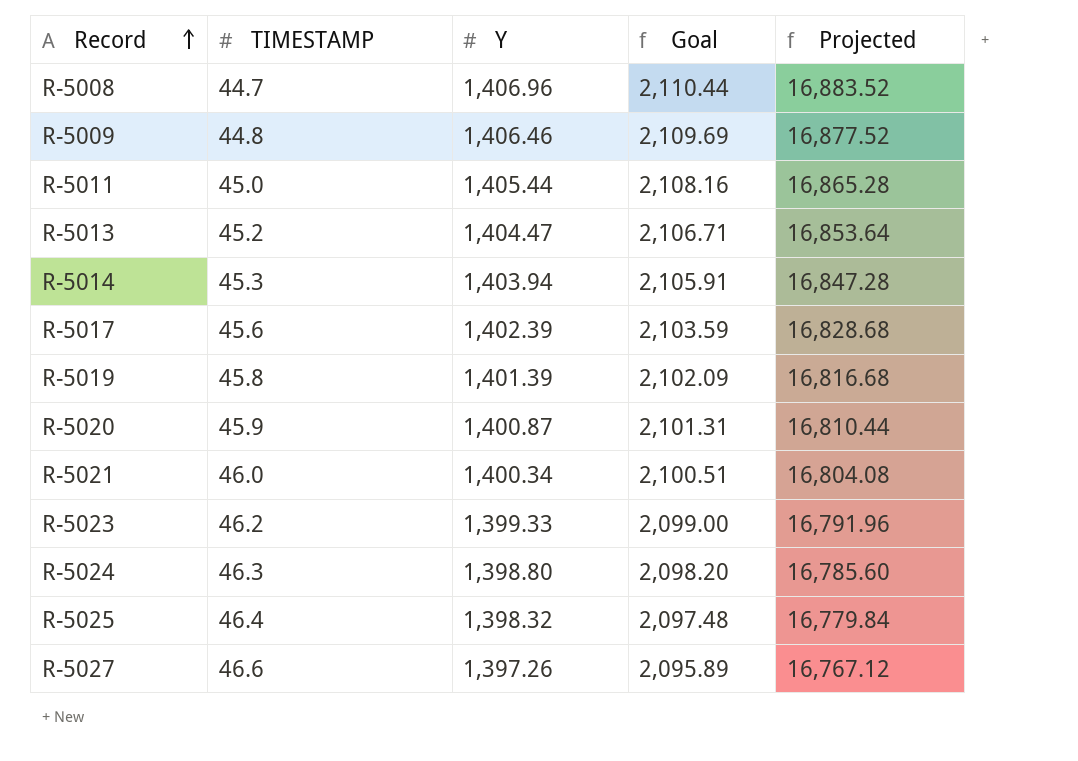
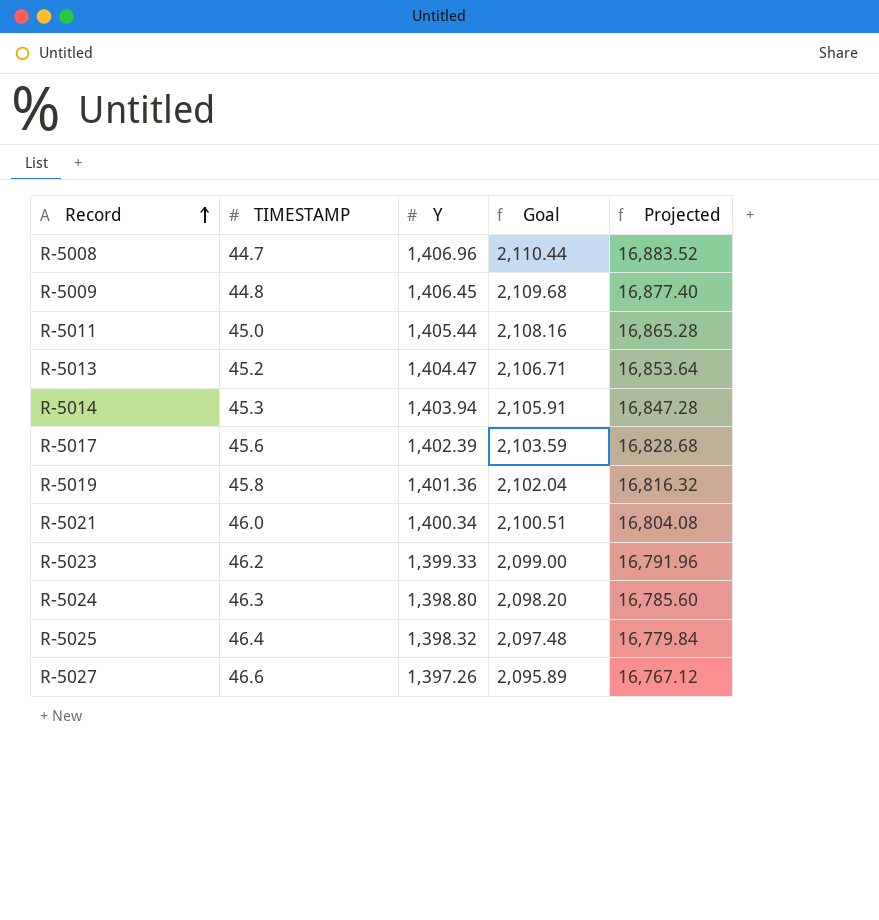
row R-5020: 45.9 | 1,400.87 | 2,101.31 | 16,810.44 -> none
R-5009 | Y: 1,406.46 -> 1,406.45
R-5009 | Goal: 2,109.69 -> 2,109.68
R-5009 | Projected: 16,877.52 -> 16,877.40
R-5019 | Y: 1,401.39 -> 1,401.36
R-5019 | Goal: 2,102.09 -> 2,102.04
R-5019 | Projected: 16,816.68 -> 16,816.32

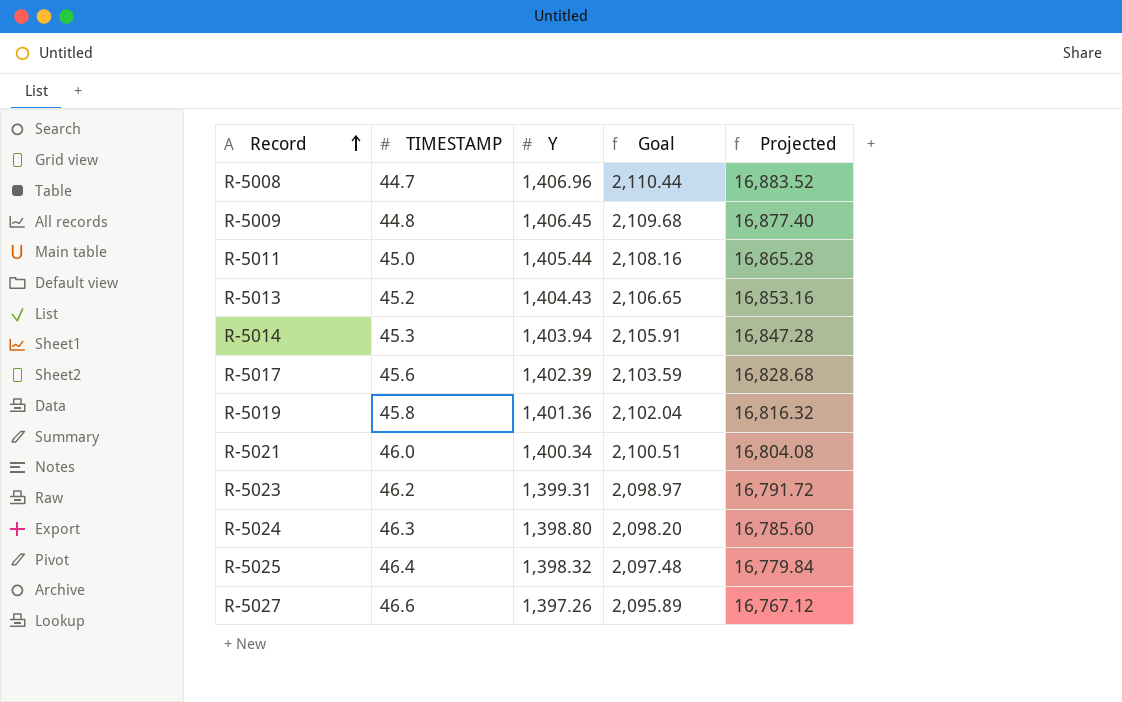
R-5013 | Y: 1,404.47 -> 1,404.43
R-5013 | Goal: 2,106.71 -> 2,106.65
R-5013 | Projected: 16,853.64 -> 16,853.16
R-5023 | Y: 1,399.33 -> 1,399.31
R-5023 | Goal: 2,099.00 -> 2,098.97
R-5023 | Projected: 16,791.96 -> 16,791.72

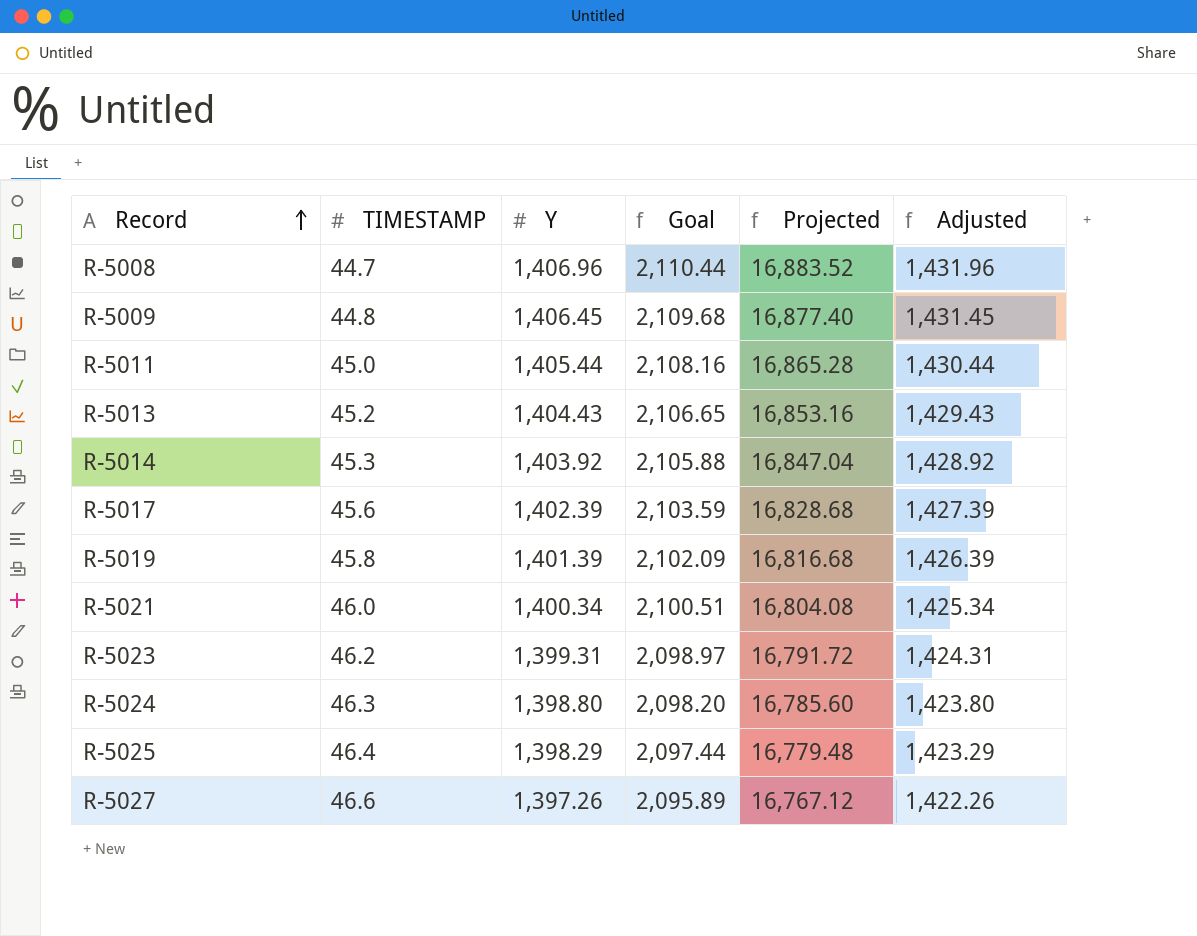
column Adjusted | formula: none -> [Y] + 25
R-5014 | Y: 1,403.94 -> 1,403.92
R-5014 | Goal: 2,105.91 -> 2,105.88
R-5014 | Projected: 16,847.28 -> 16,847.04
R-5019 | Y: 1,401.36 -> 1,401.39
R-5019 | Goal: 2,102.04 -> 2,102.09
R-5019 | Projected: 16,816.32 -> 16,816.68
R-5025 | Y: 1,398.32 -> 1,398.29
R-5025 | Goal: 2,097.48 -> 2,097.44
R-5025 | Projected: 16,779.84 -> 16,779.48

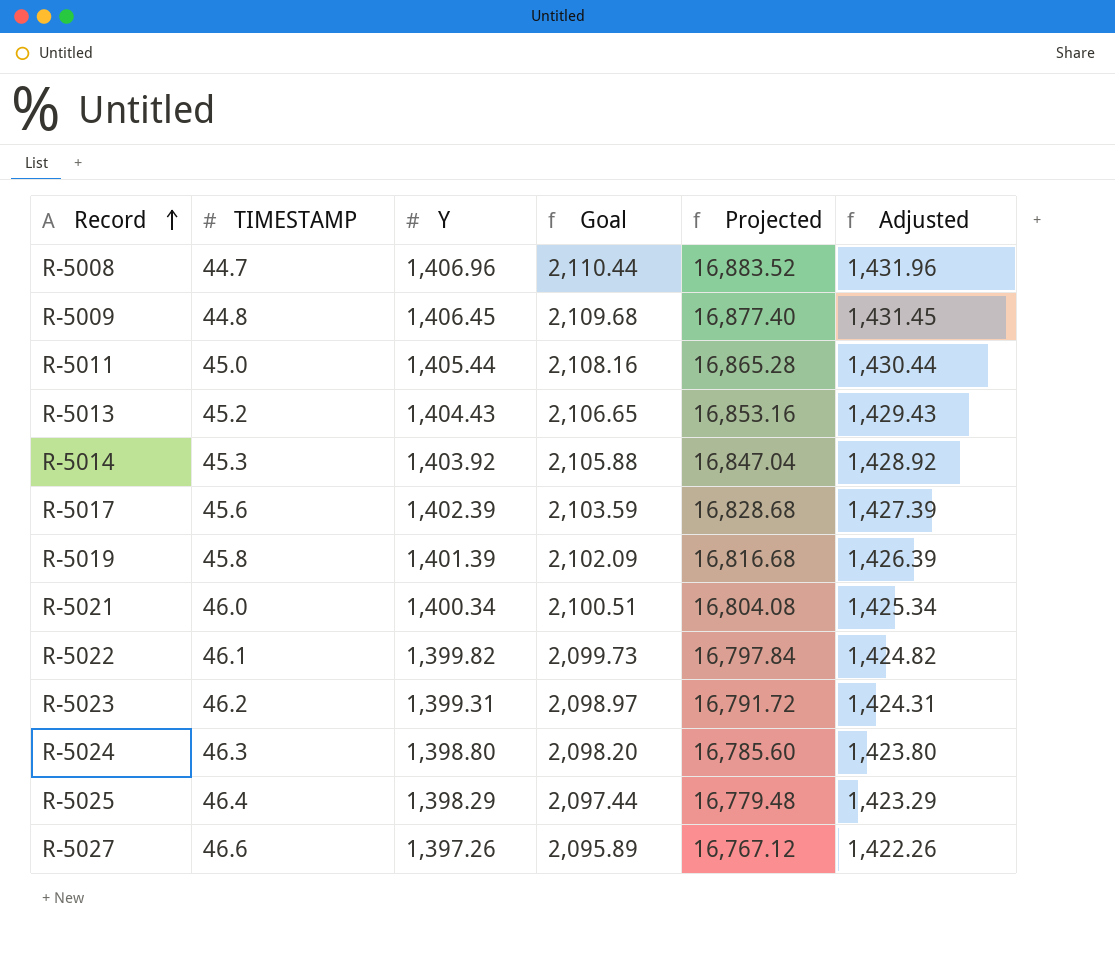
row R-5022: none -> 46.1 | 1,399.82 | 2,099.73 | 16,797.84 | 1,424.82

